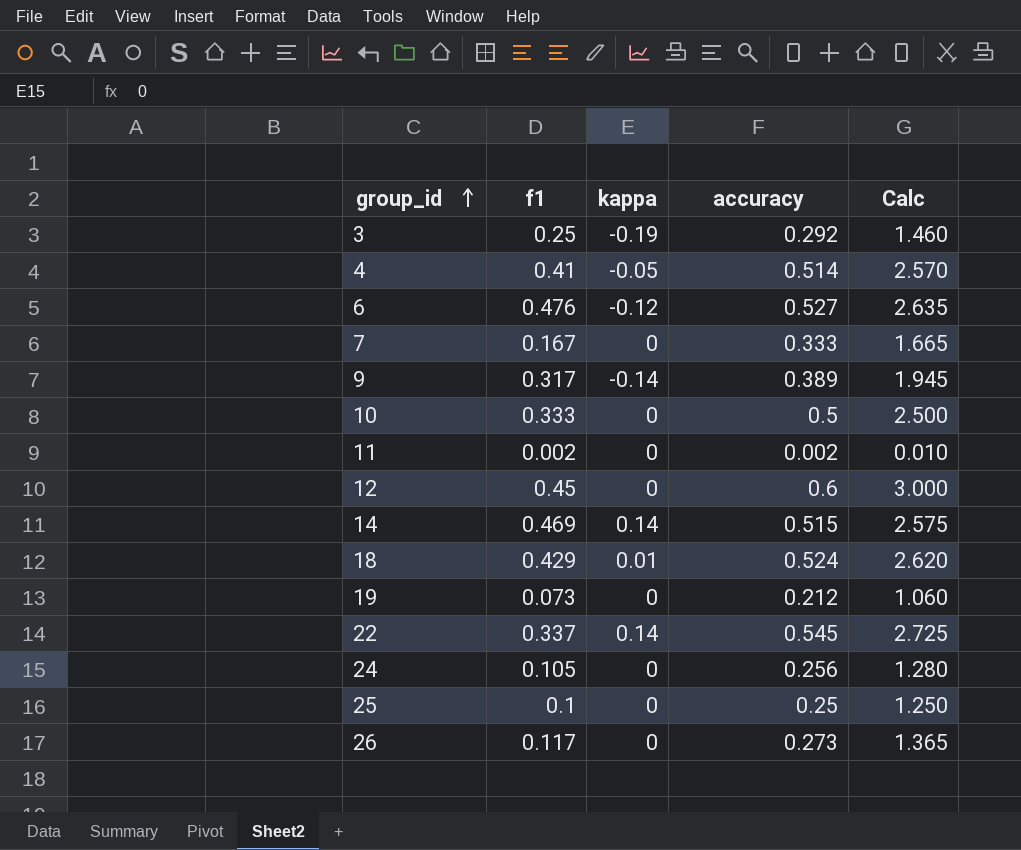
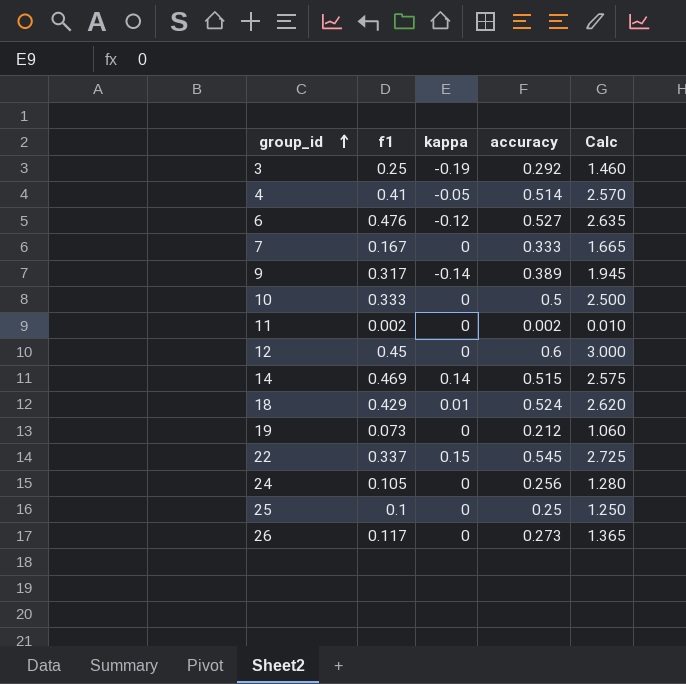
22 | kappa: 0.14 -> 0.15

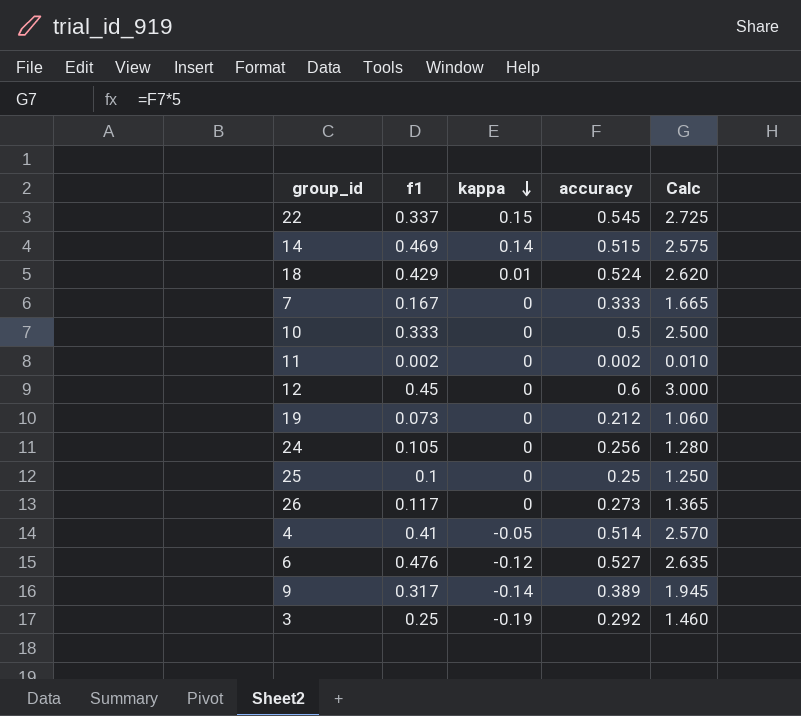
row order: group_id ascending -> kappa descending

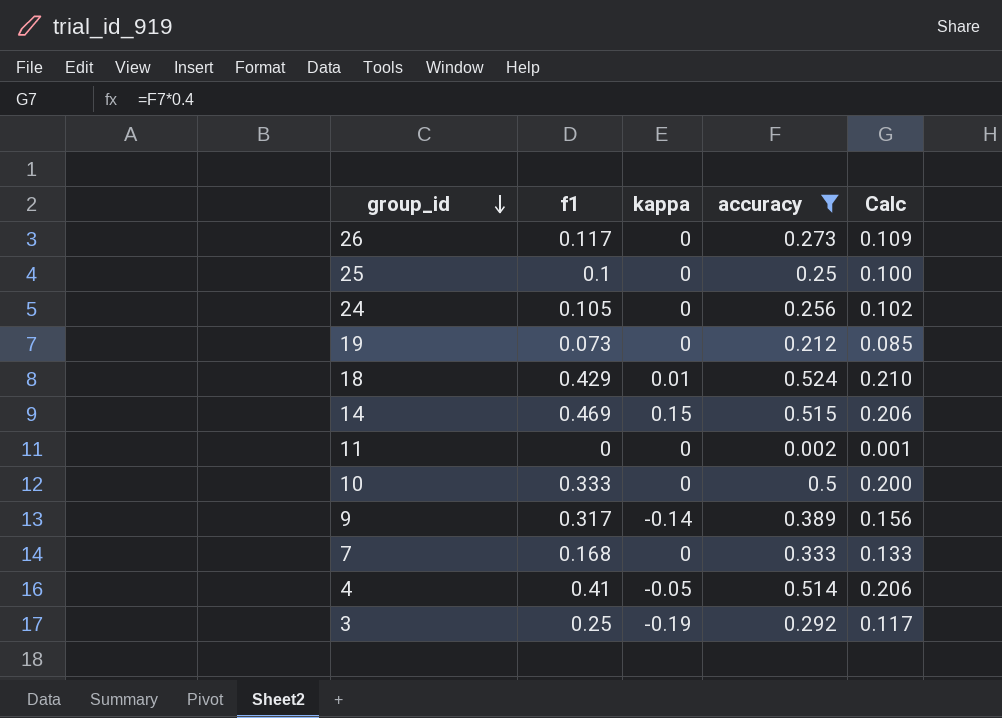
filter: none -> accuracy <= 0.524
row order: kappa descending -> group_id descending
column Calc | formula: [accuracy] * 5 -> [accuracy] * 0.4
14 | kappa: 0.14 -> 0.15
11 | f1: 0.002 -> 0
7 | f1: 0.167 -> 0.168

